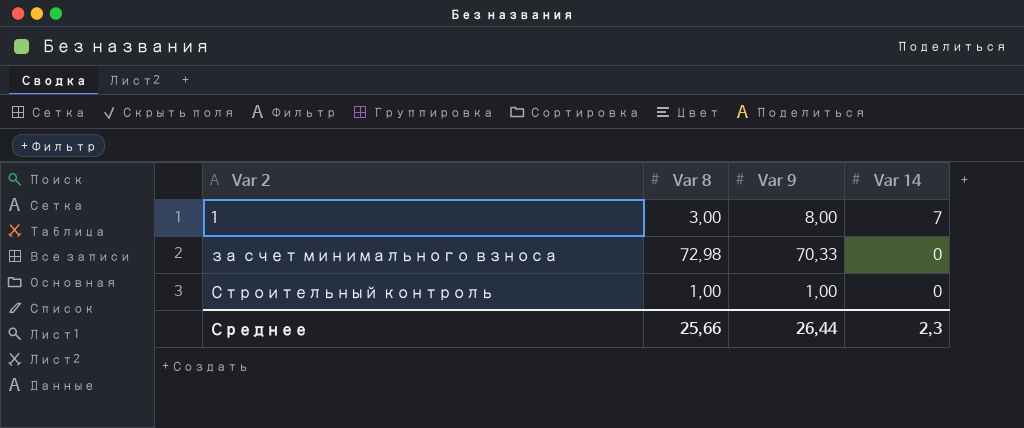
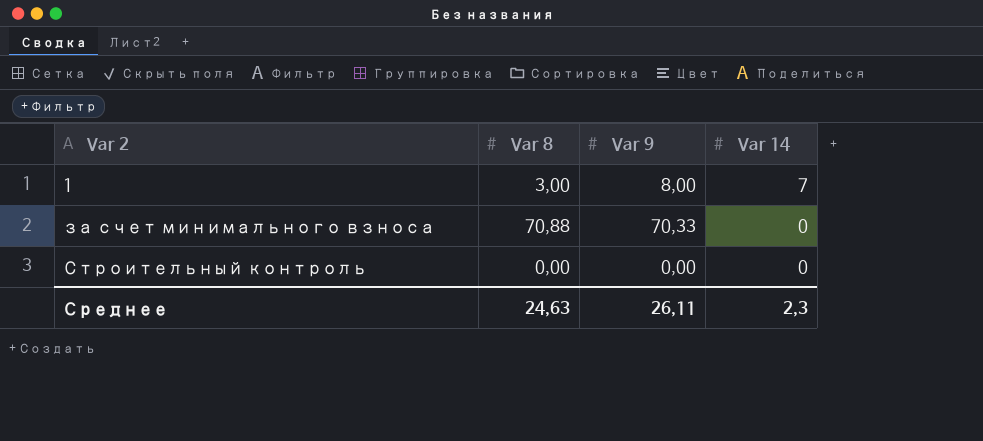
за счет минимального взноса | Var 8: 72,98 -> 70,88
Строительный контроль | Var 8: 1,00 -> 0,00
Строительный контроль | Var 9: 1,00 -> 0,00
Среднее | Var 8: 25,66 -> 24,63
Среднее | Var 9: 26,44 -> 26,11

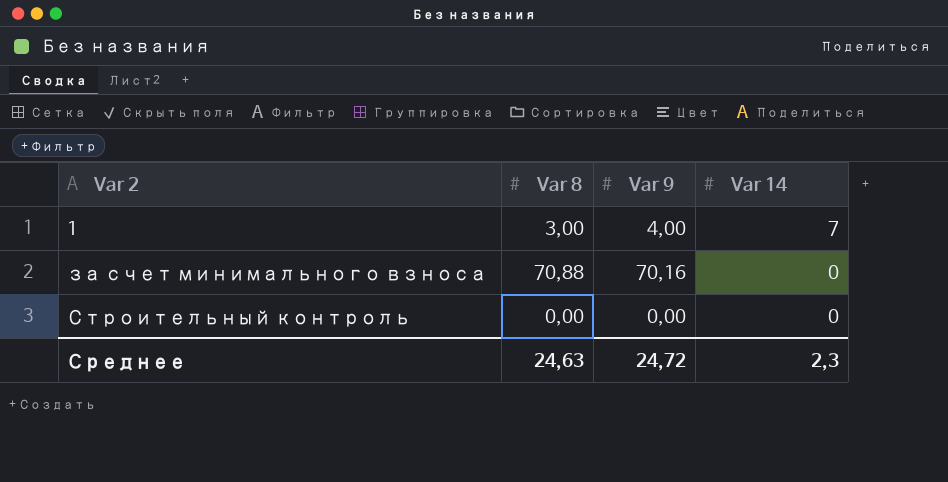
1 | Var 9: 8,00 -> 4,00
за счет минимального взноса | Var 9: 70,33 -> 70,16
Среднее | Var 9: 26,11 -> 24,72

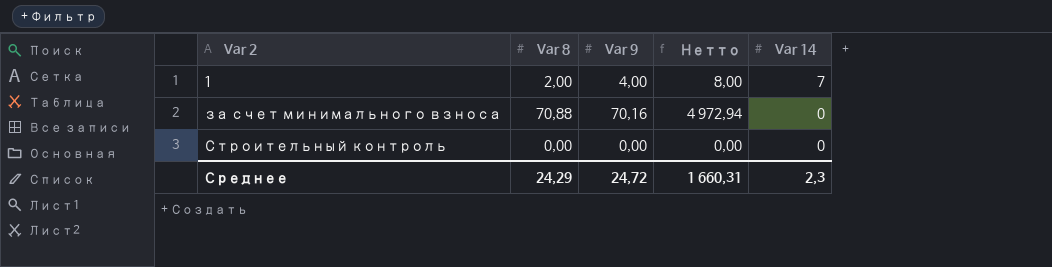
column Нетто | formula: none -> [Var 8] * [Var 9]
1 | Var 8: 3,00 -> 2,00
Среднее | Var 8: 24,63 -> 24,29

